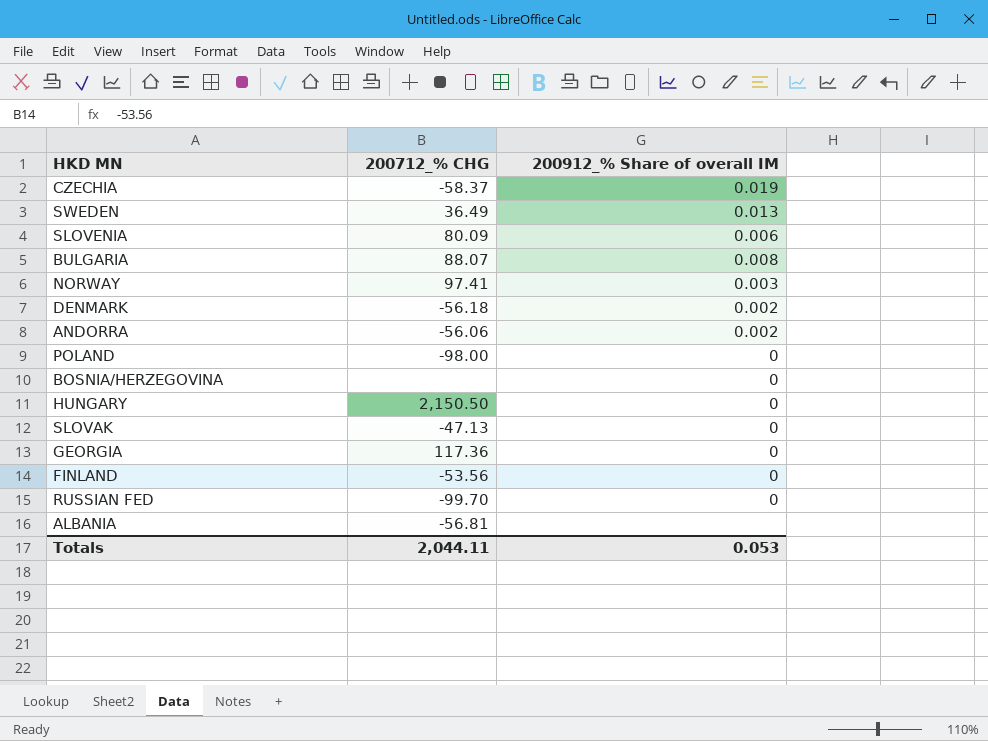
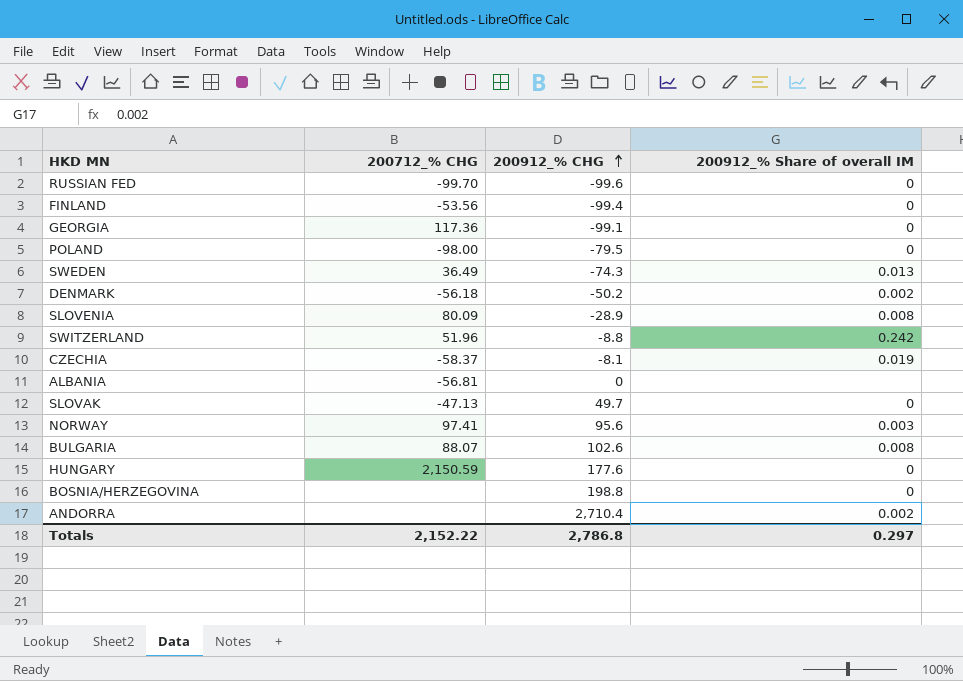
row order: none -> 200912_% CHG ascending
column 200912_% CHG | position: none -> 3
SLOVENIA | 200912_% Share of overall IM: 0.006 -> 0.008
row SWITZERLAND: none -> 51.96 | -8.8 | 0.242
HUNGARY | 200712_% CHG: 2,150.50 -> 2,150.59
ANDORRA | 200712_% CHG: -56.06 -> none
Totals | 200712_% CHG: 2,044.11 -> 2,152.22
Totals | 200912_% Share of overall IM: 0.053 -> 0.297

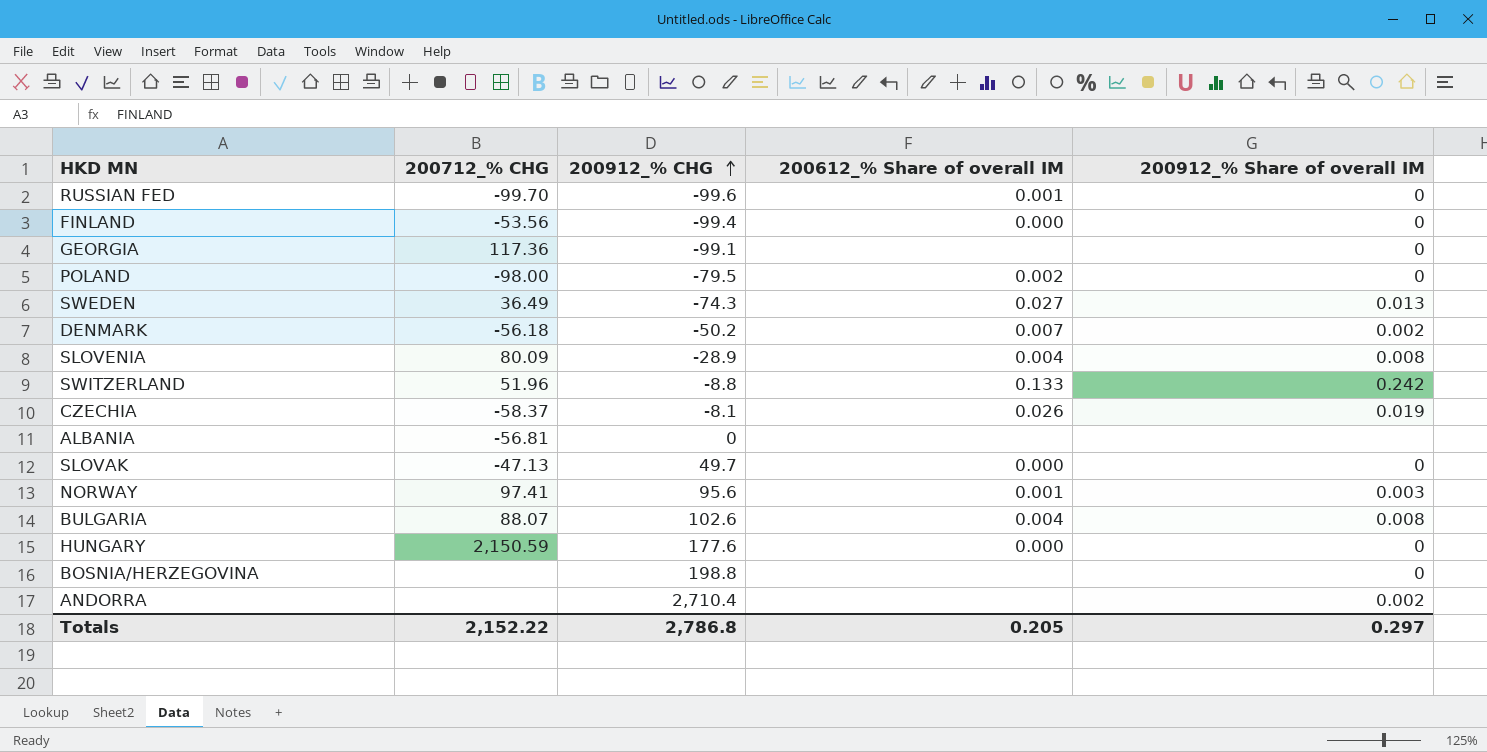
column 200612_% Share of overall IM | position: none -> 4

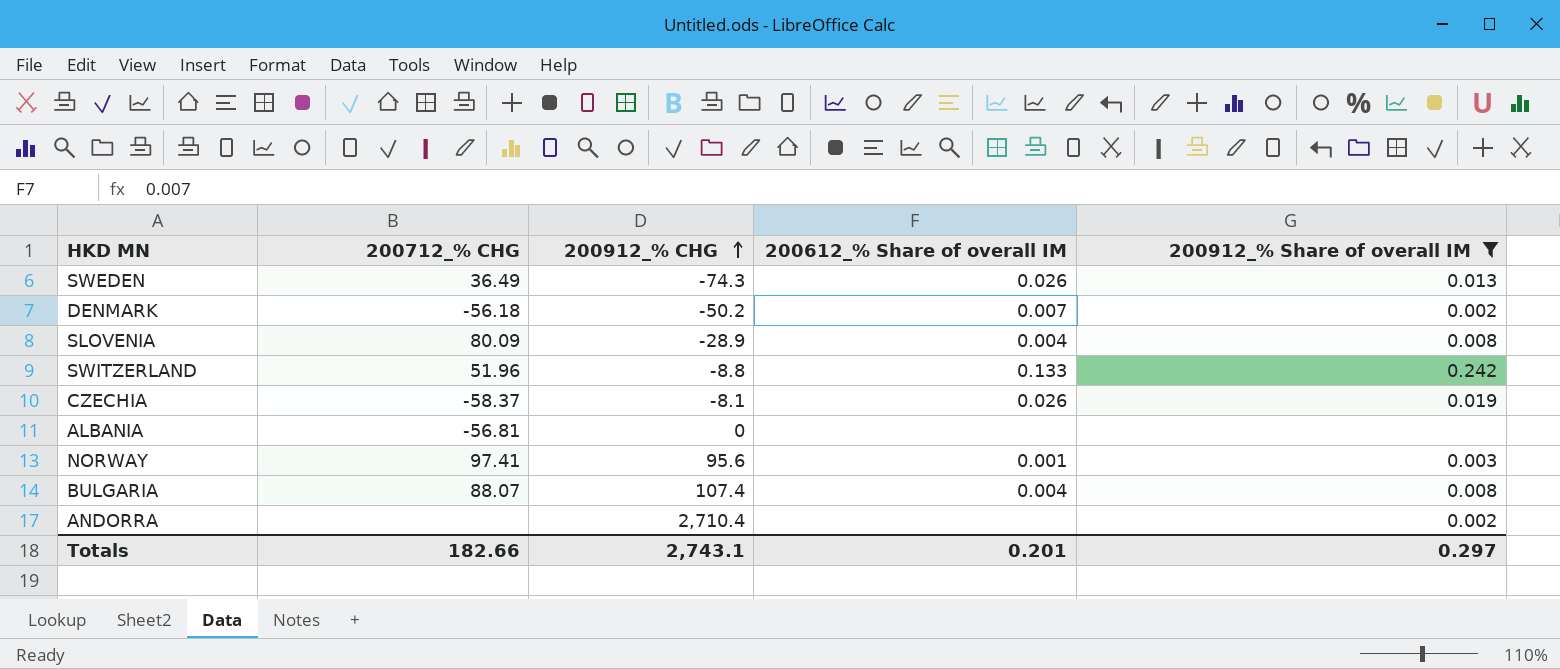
filter: none -> 200912_% Share of overall IM != 0
SWEDEN | 200612_% Share of overall IM: 0.027 -> 0.026
BULGARIA | 200912_% CHG: 102.6 -> 107.4
Totals | 200712_% CHG: 2,152.22 -> 182.66
Totals | 200912_% CHG: 2,786.8 -> 2,743.1
Totals | 200612_% Share of overall IM: 0.205 -> 0.201

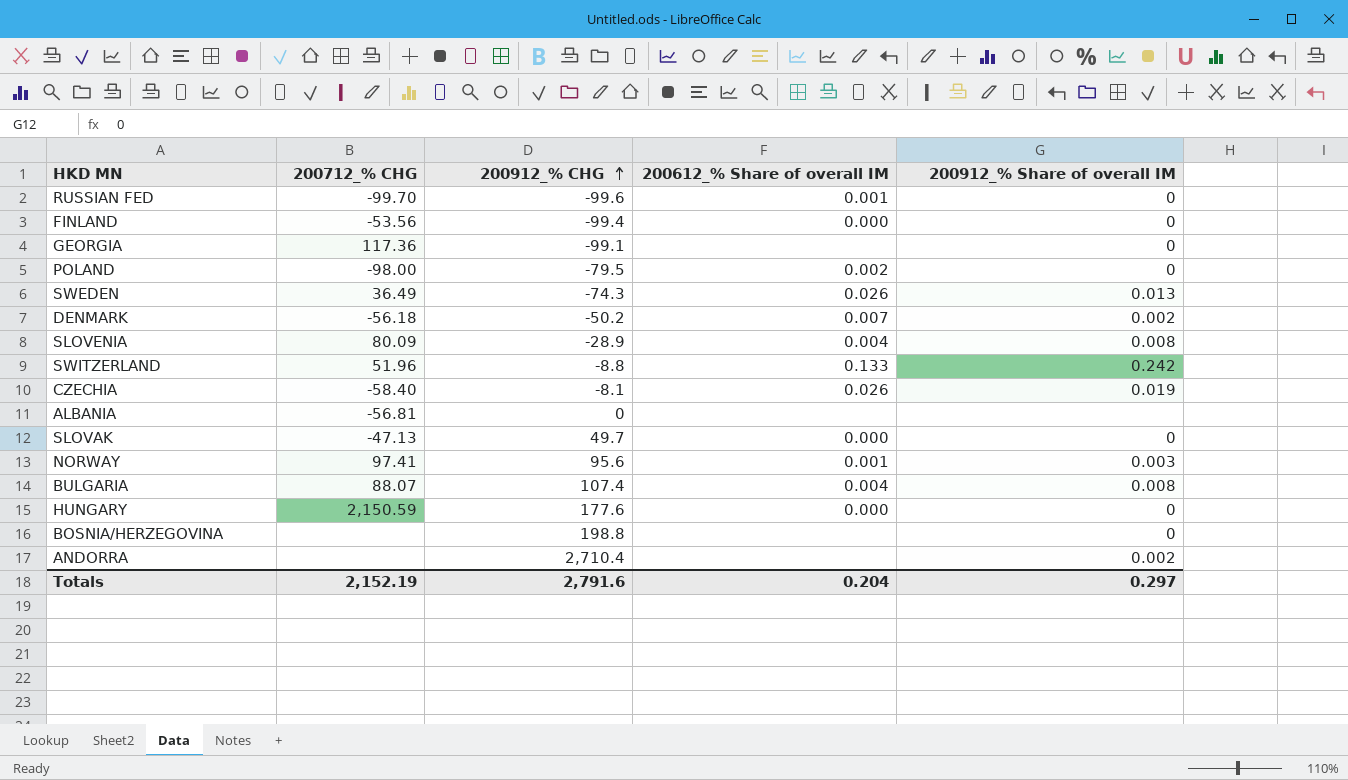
filter: 200912_% Share of overall IM != 0 -> none
CZECHIA | 200712_% CHG: -58.37 -> -58.40
Totals | 200712_% CHG: 182.66 -> 2,152.19
Totals | 200912_% CHG: 2,743.1 -> 2,791.6
Totals | 200612_% Share of overall IM: 0.201 -> 0.204

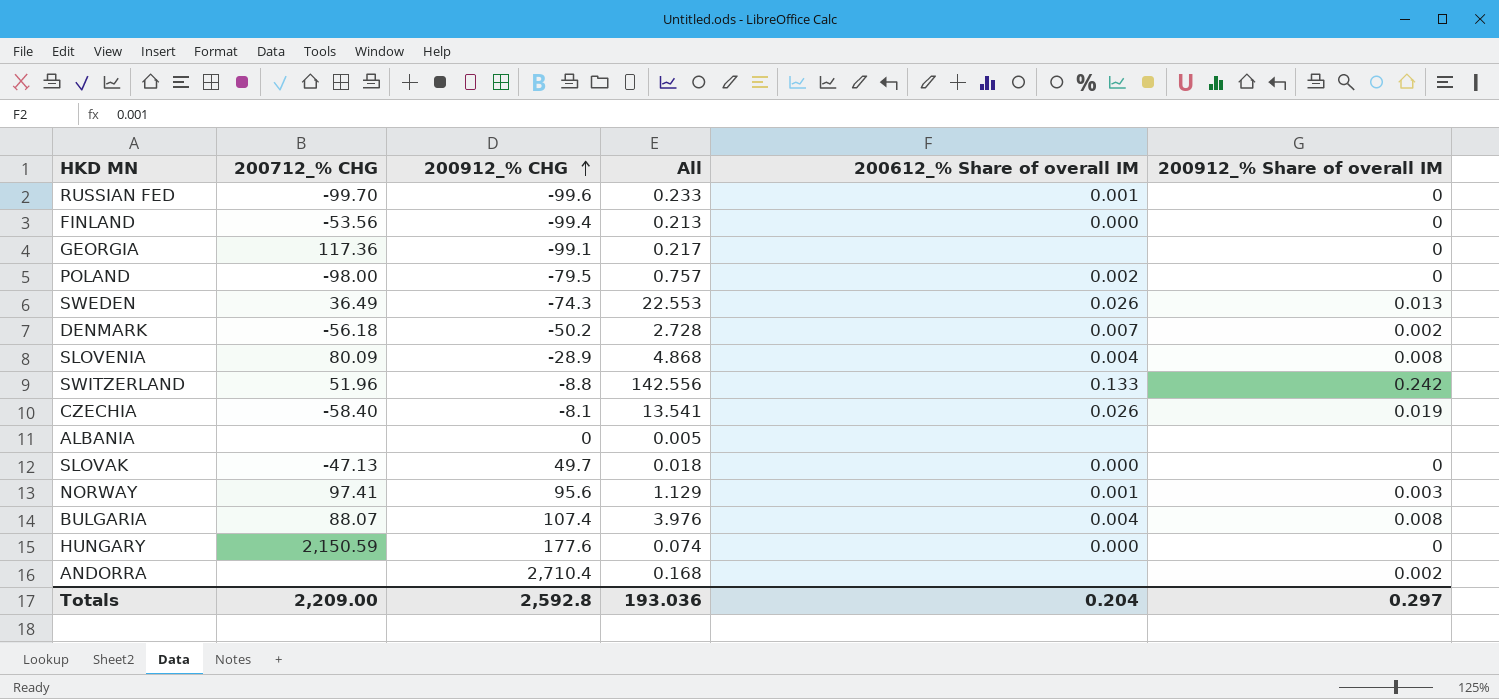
column All | position: none -> 4
row BOSNIA/HERZEGOVINA: none | 198.8 | none | 0 -> none
ALBANIA | 200712_% CHG: -56.81 -> none
Totals | 200712_% CHG: 2,152.19 -> 2,209.00
Totals | 200912_% CHG: 2,791.6 -> 2,592.8

